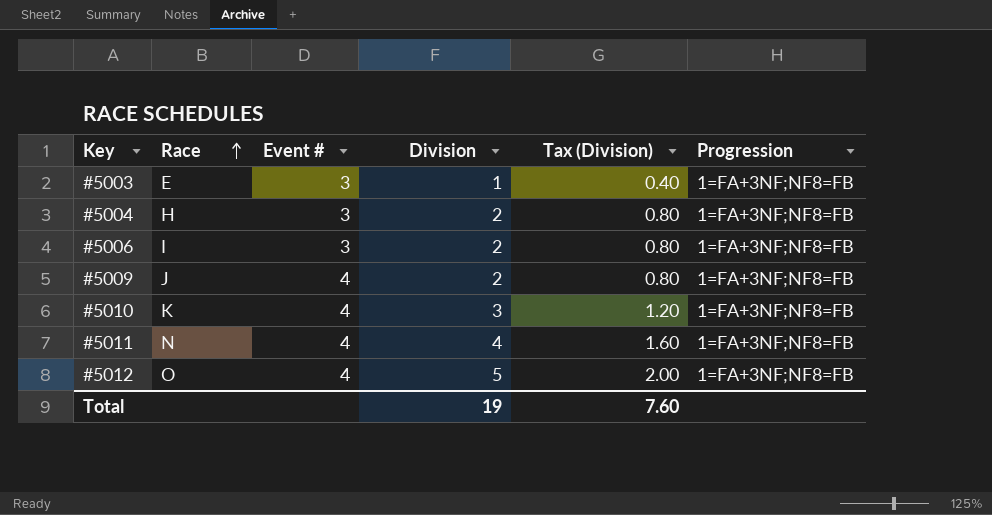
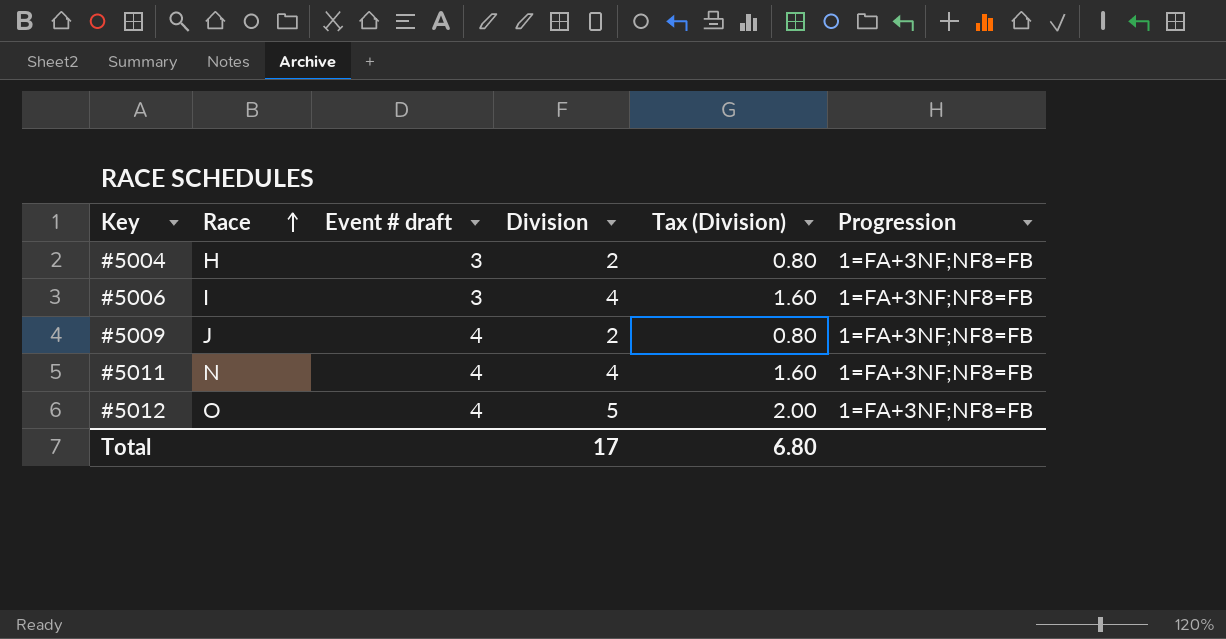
column name: Event # -> Event # draft
row #5003: E | 3 | 1 | 0.40 | 1=FA+3NF;NF8=FB -> none
row #5010: K | 4 | 3 | 1.20 | 1=FA+3NF;NF8=FB -> none
#5006 | Division: 2 -> 4
#5006 | Tax (Division): 0.80 -> 1.60
Total | Division: 19 -> 17
Total | Tax (Division): 7.60 -> 6.80

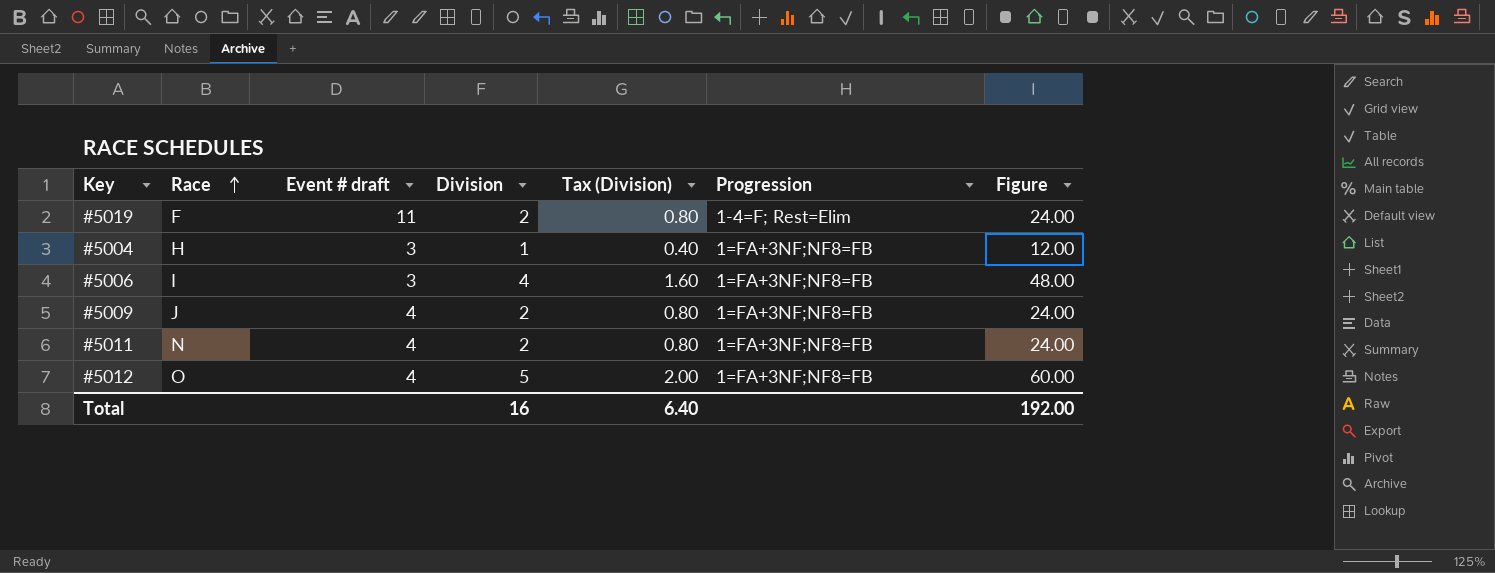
column Figure | formula: none -> [Division] * 12
row #5019: none -> F | 11 | 2 | 0.80 | 1-4=F; Rest=Elim | 24.00
#5004 | Division: 2 -> 1
#5004 | Tax (Division): 0.80 -> 0.40
#5011 | Division: 4 -> 2
#5011 | Tax (Division): 1.60 -> 0.80
Total | Division: 17 -> 16
Total | Tax (Division): 6.80 -> 6.40

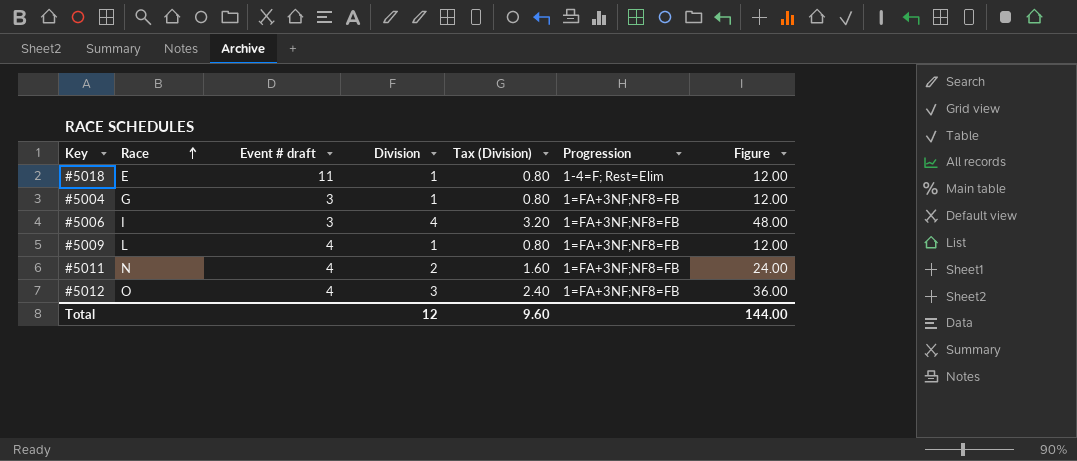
column Tax (Division) | formula: [Division] * 0.4 -> [Division] * 0.8
row #5019: F | 11 | 2 | 0.80 | 1-4=F; Rest=Elim | 24.00 -> none
row #5018: none -> E | 11 | 1 | 0.80 | 1-4=F; Rest=Elim | 12.00
#5004 | Race: H -> G
#5009 | Race: J -> L
#5009 | Division: 2 -> 1
#5009 | Figure: 24.00 -> 12.00
#5012 | Division: 5 -> 3
#5012 | Figure: 60.00 -> 36.00
Total | Division: 16 -> 12
Total | Tax (Division): 6.40 -> 9.60
Total | Figure: 192.00 -> 144.00

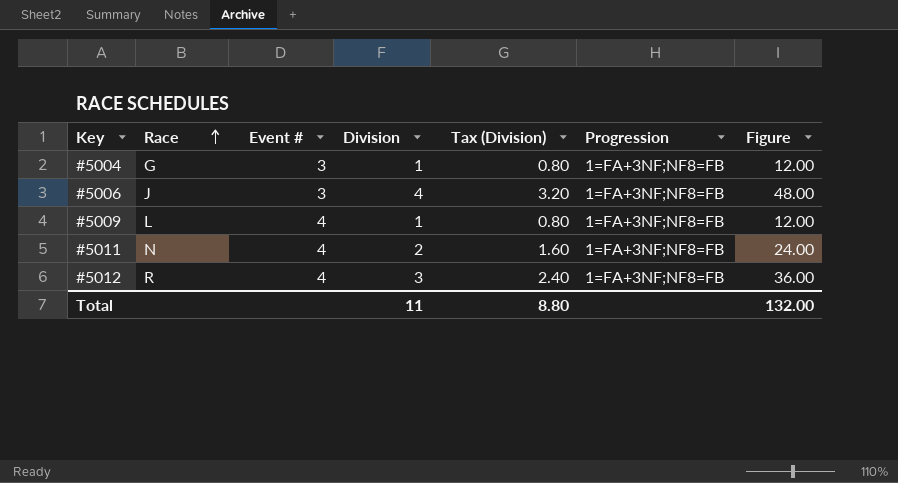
column name: Event # draft -> Event #
row #5018: E | 11 | 1 | 0.80 | 1-4=F; Rest=Elim | 12.00 -> none
#5006 | Race: I -> J
#5012 | Race: O -> R
Total | Division: 12 -> 11
Total | Tax (Division): 9.60 -> 8.80
Total | Figure: 144.00 -> 132.00

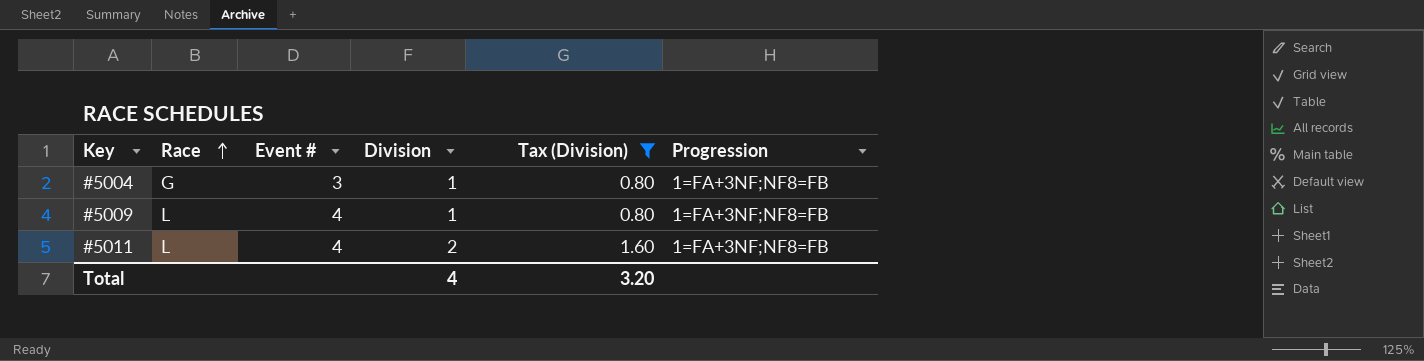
filter: none -> Tax (Division) <= 1.60
column Figure | formula: [Division] * 12 -> none
#5011 | Race: N -> L
Total | Division: 11 -> 4
Total | Tax (Division): 8.80 -> 3.20

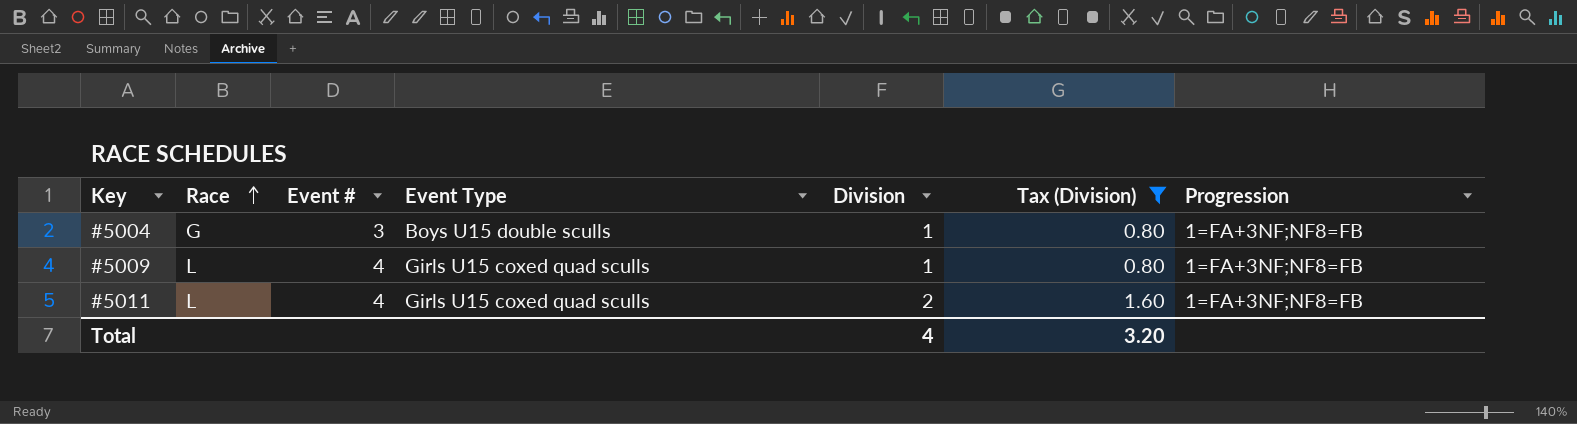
column Event Type | position: none -> 4

